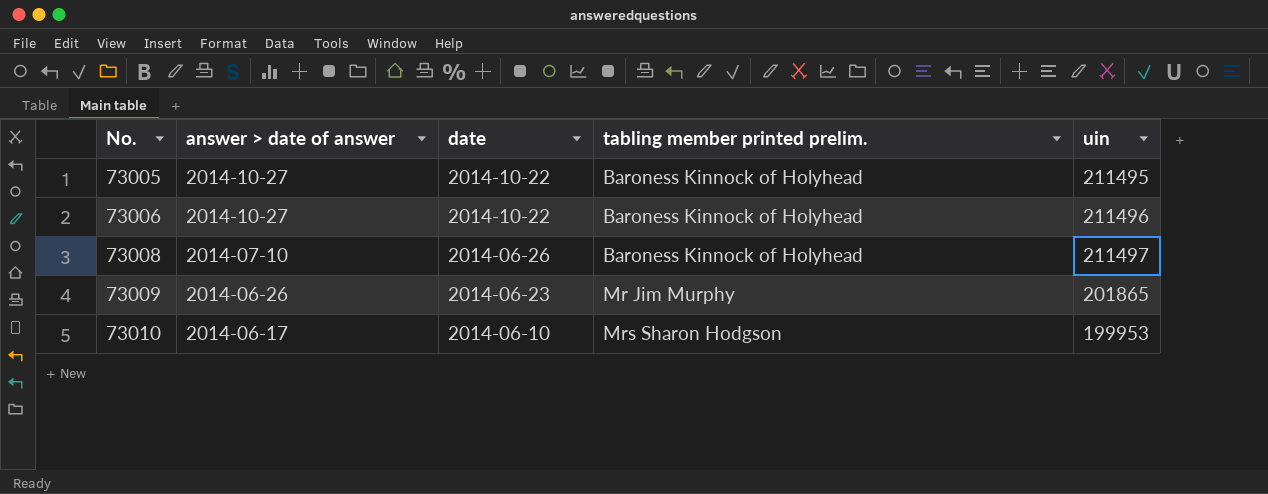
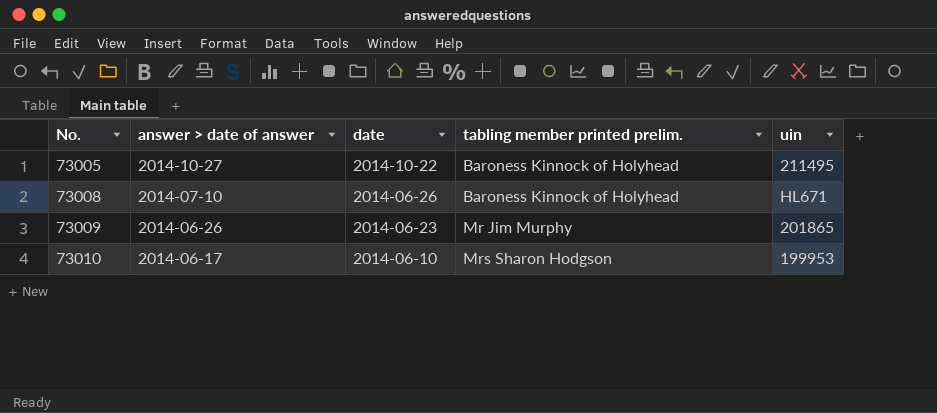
row 73006: 2014-10-27 | 2014-10-22 | Baroness Kinnock of Holyhead | 211496 -> none
73008 | uin: 211497 -> HL671

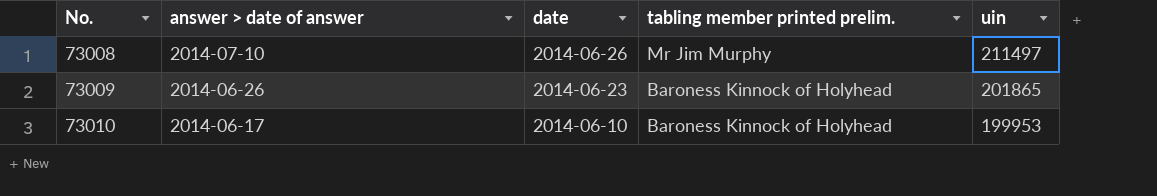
row 73005: 2014-10-27 | 2014-10-22 | Baroness Kinnock of Holyhead | 211495 -> none
73008 | tabling member printed prelim.: Baroness Kinnock of Holyhead -> Mr Jim Murphy
73008 | uin: HL671 -> 211497
73009 | tabling member printed prelim.: Mr Jim Murphy -> Baroness Kinnock of Holyhead
73010 | tabling member printed prelim.: Mrs Sharon Hodgson -> Baroness Kinnock of Holyhead

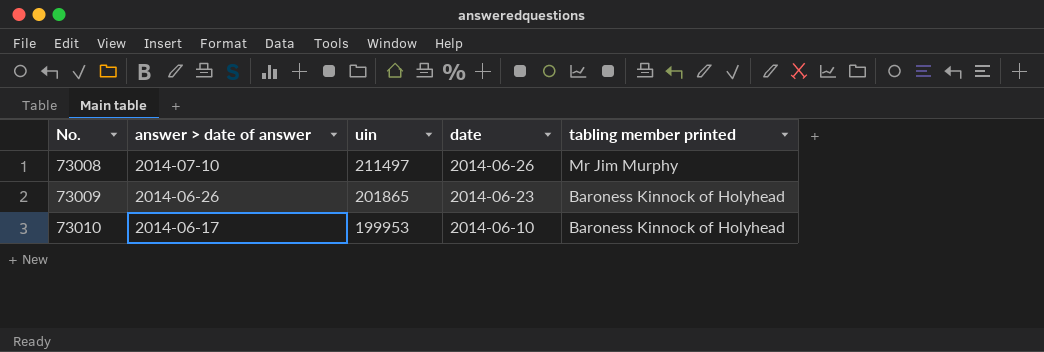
column uin | position: 5 -> 3
column name: tabling member printed prelim. -> tabling member printed

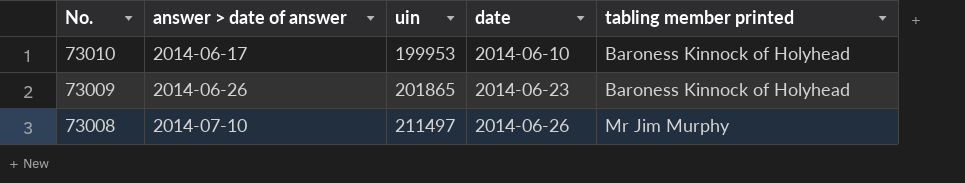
row order: No. ascending -> No. descending

